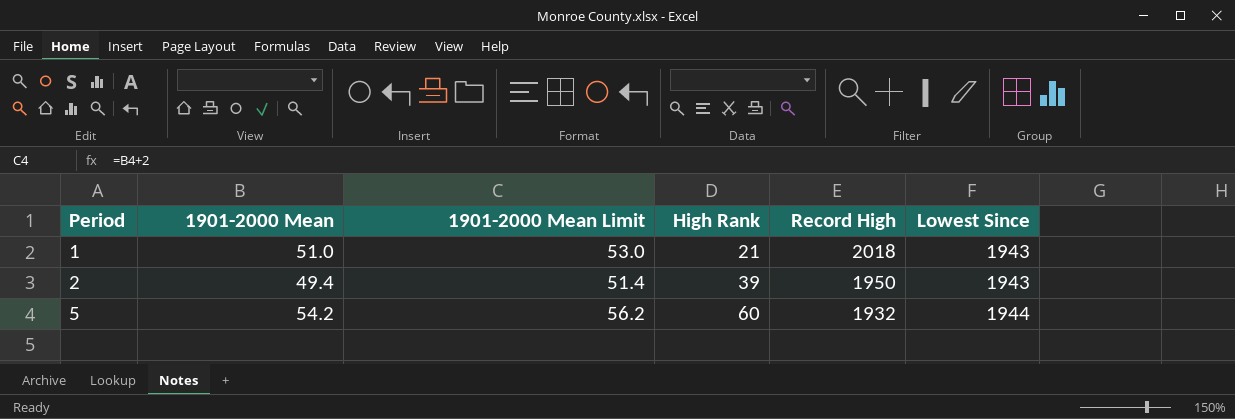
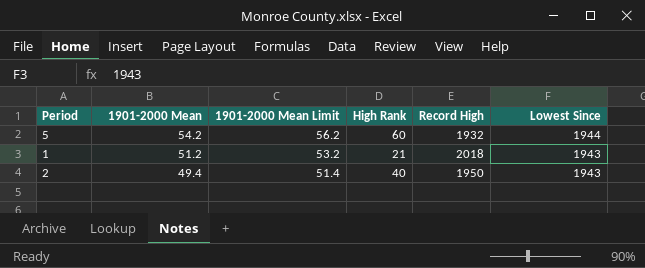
row order: Period ascending -> 1901-2000 Mean descending
1 | 1901-2000 Mean: 51.0 -> 51.2
1 | 1901-2000 Mean Limit: 53.0 -> 53.2
2 | High Rank: 39 -> 40

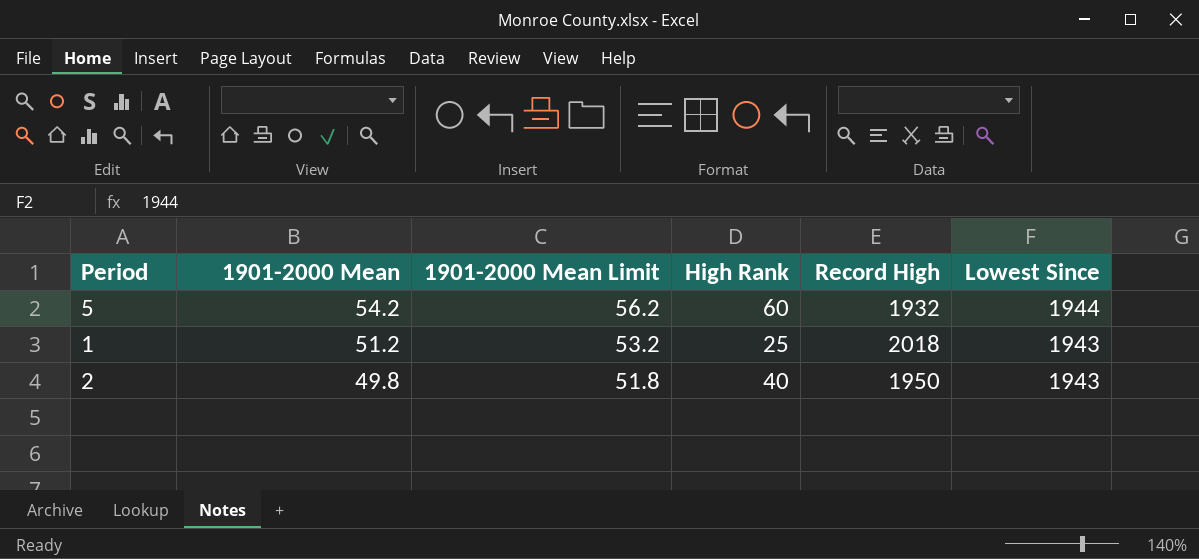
1 | High Rank: 21 -> 25
2 | 1901-2000 Mean: 49.4 -> 49.8
2 | 1901-2000 Mean Limit: 51.4 -> 51.8

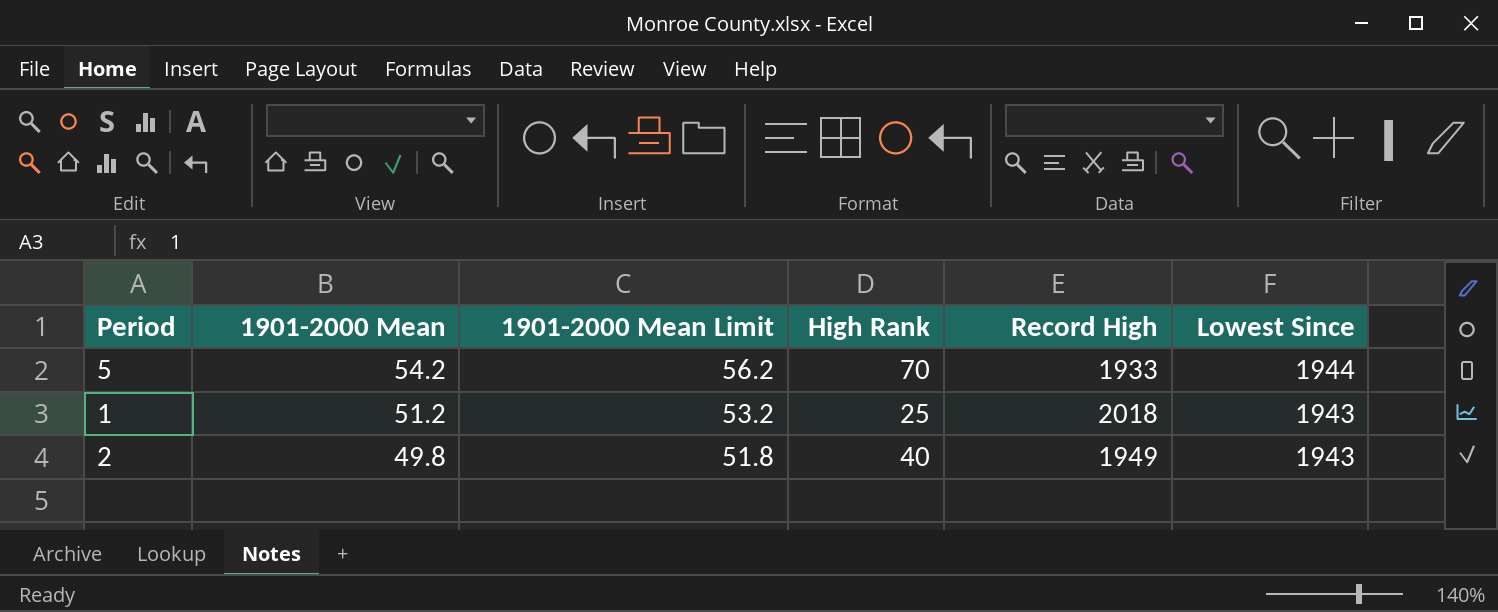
5 | High Rank: 60 -> 70
5 | Record High: 1932 -> 1933
2 | Record High: 1950 -> 1949

